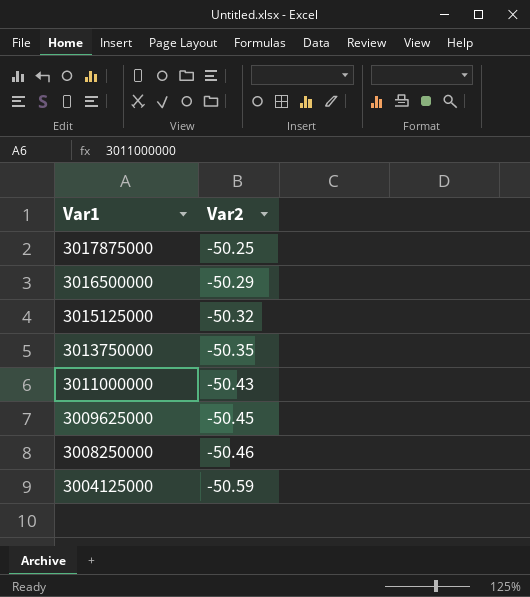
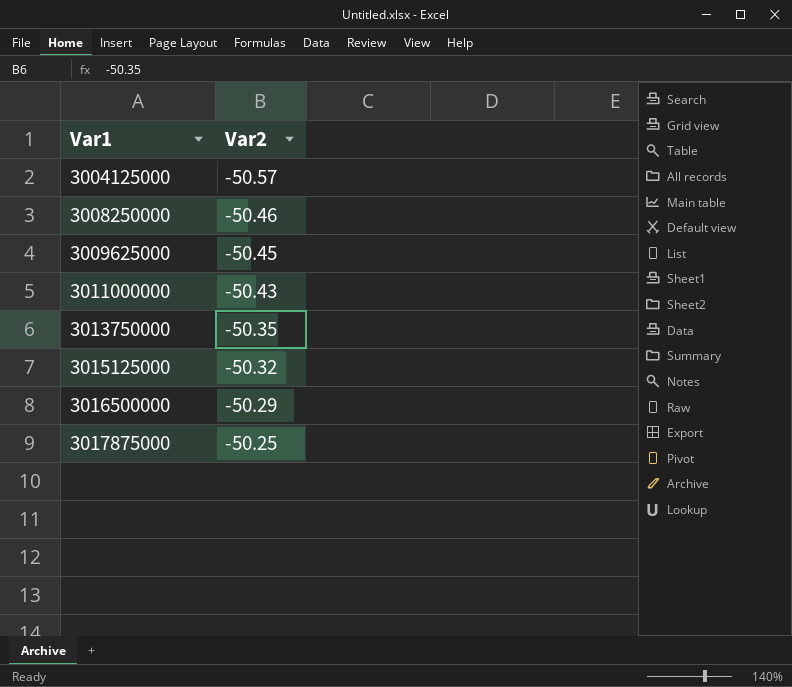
row order: Var1 descending -> Var1 ascending
3004125000 | Var2: -50.59 -> -50.57

